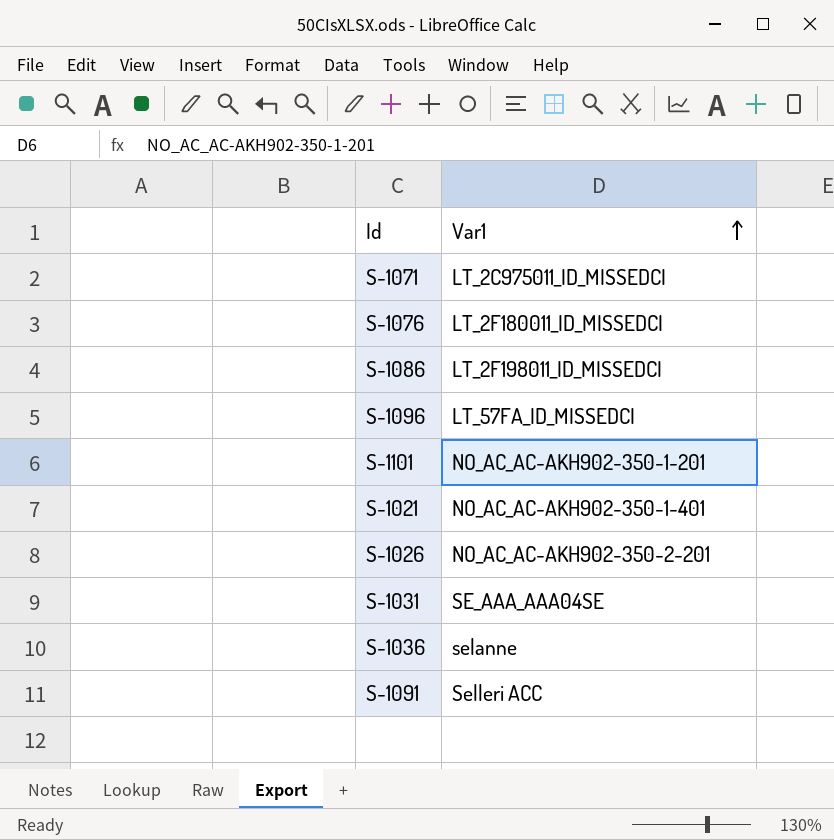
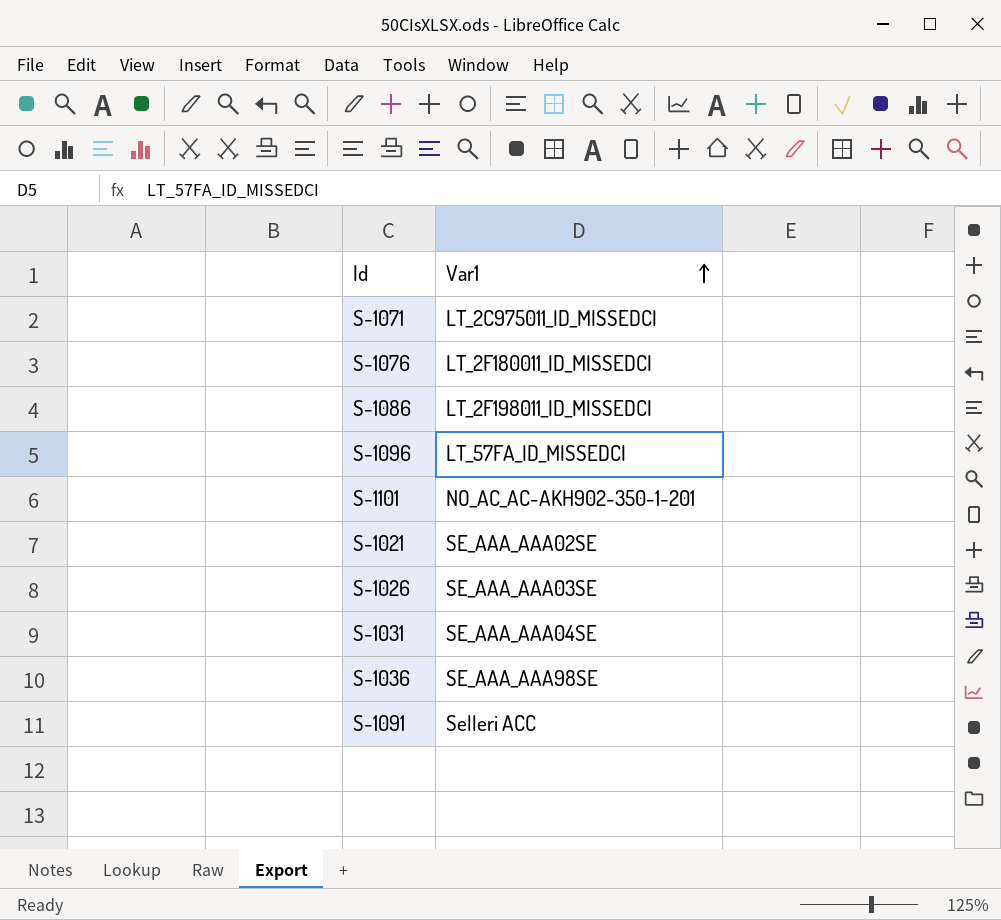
S-1021 | Var1: NO_AC_AC-AKH902-350-1-401 -> SE_AAA_AAA02SE
S-1026 | Var1: NO_AC_AC-AKH902-350-2-201 -> SE_AAA_AAA03SE
S-1036 | Var1: selanne -> SE_AAA_AAA98SE

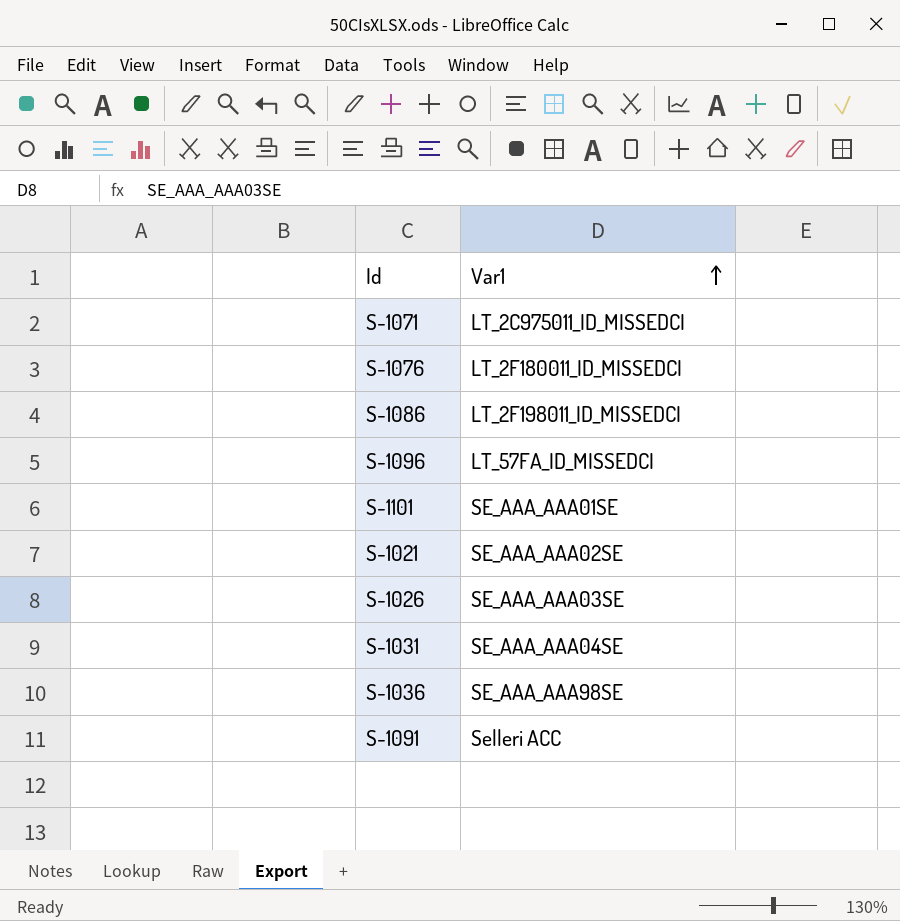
S-1101 | Var1: NO_AC_AC-AKH902-350-1-201 -> SE_AAA_AAA01SE

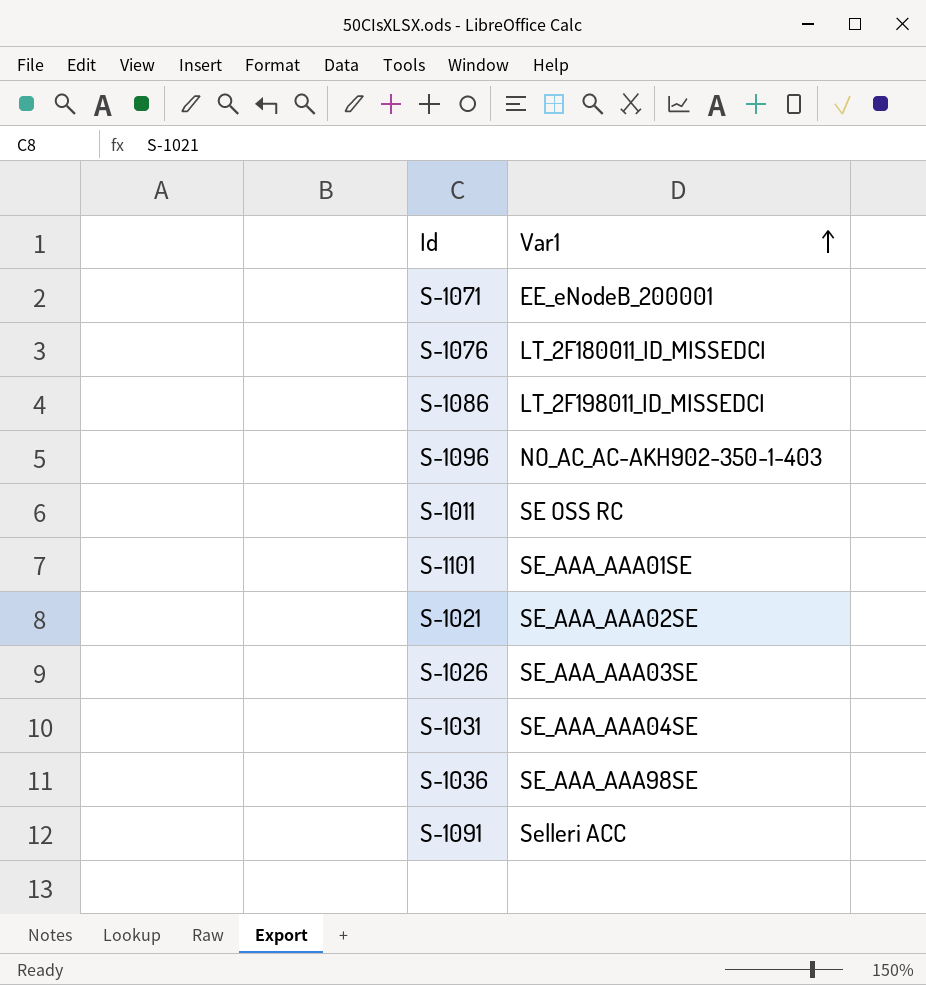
S-1071 | Var1: LT_2C975011_ID_MISSEDCI -> EE_eNodeB_200001
S-1096 | Var1: LT_57FA_ID_MISSEDCI -> NO_AC_AC-AKH902-350-1-403
row S-1011: none -> SE OSS RC

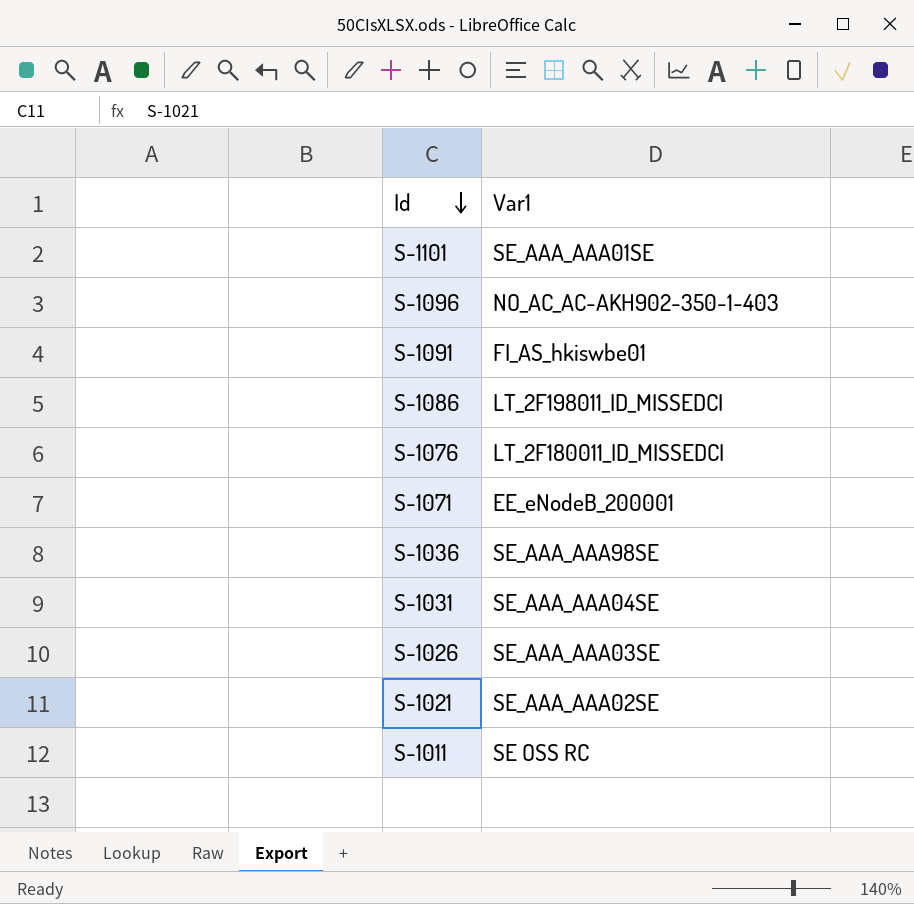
row order: Var1 ascending -> Id descending
S-1091 | Var1: Selleri ACC -> FI_AS_hkiswbe01

